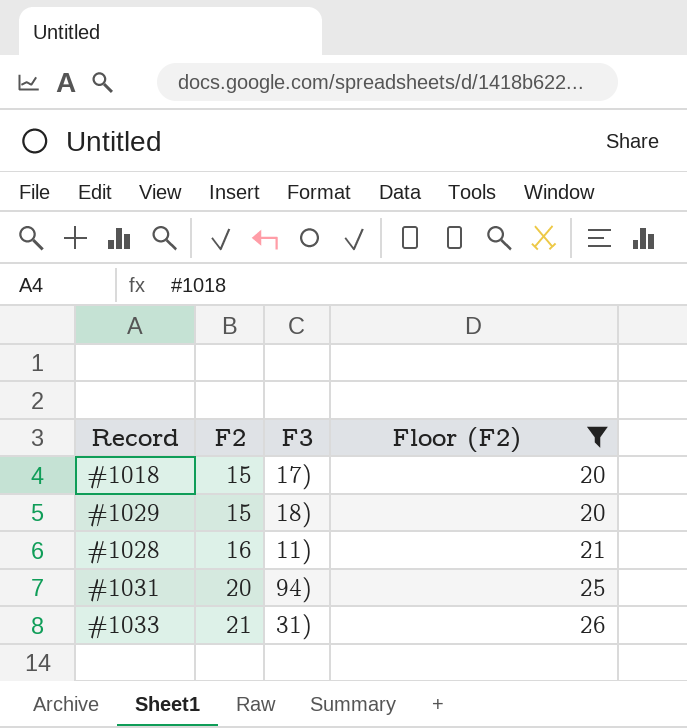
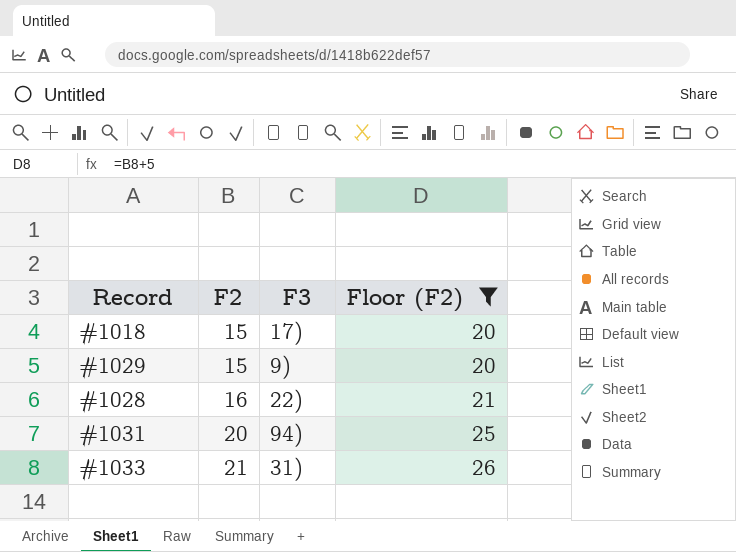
#1029 | F3: 18) -> 9)
#1028 | F3: 11) -> 22)

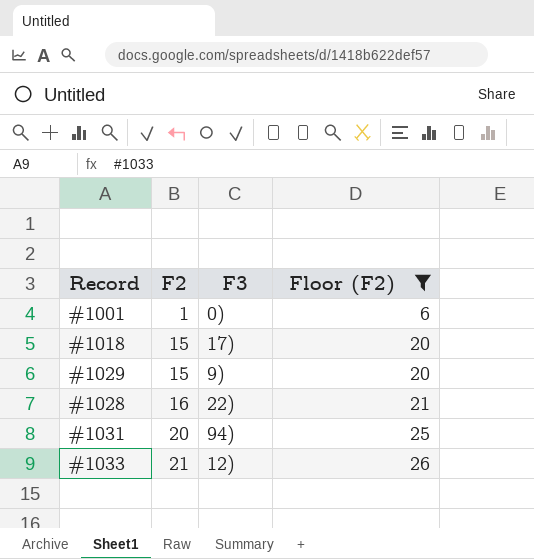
row #1001: none -> 1 | 0) | 6
#1033 | F3: 31) -> 12)

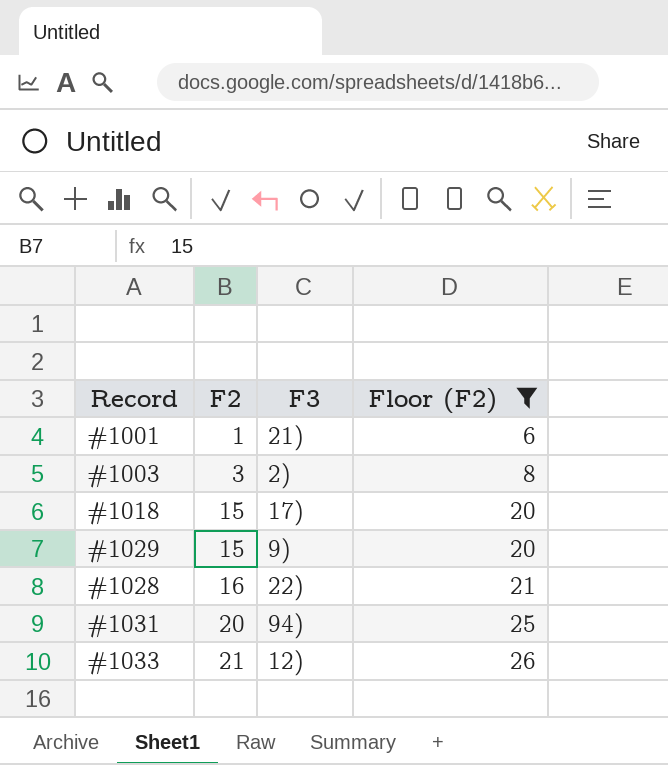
#1001 | F3: 0) -> 21)
row #1003: none -> 3 | 2) | 8

